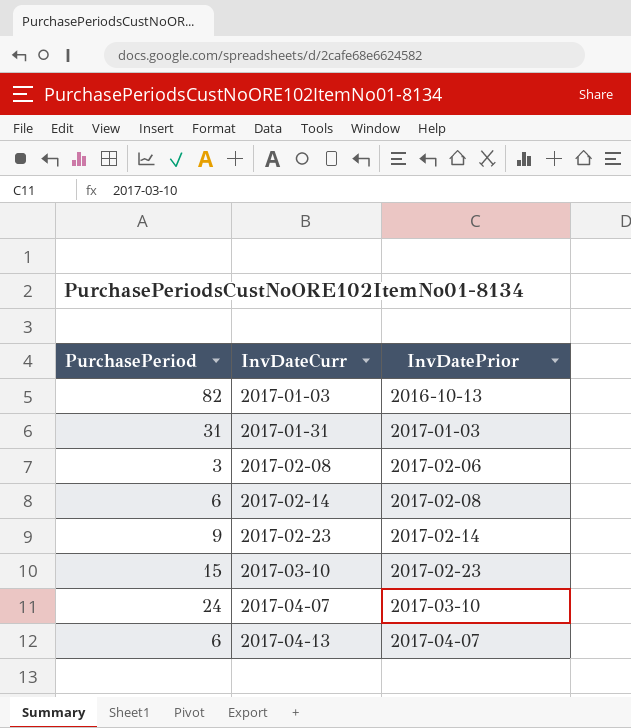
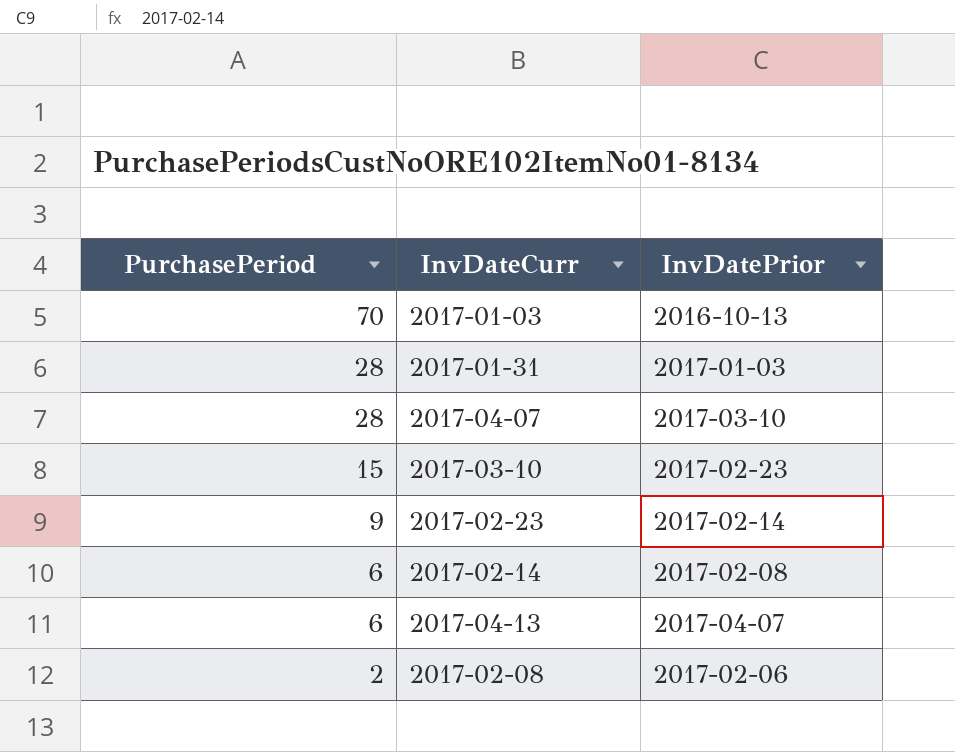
row order: InvDateCurr ascending -> PurchasePeriod descending
2017-01-03 | PurchasePeriod: 82 -> 70
2017-01-31 | PurchasePeriod: 31 -> 28
2017-04-07 | PurchasePeriod: 24 -> 28
2017-02-08 | PurchasePeriod: 3 -> 2

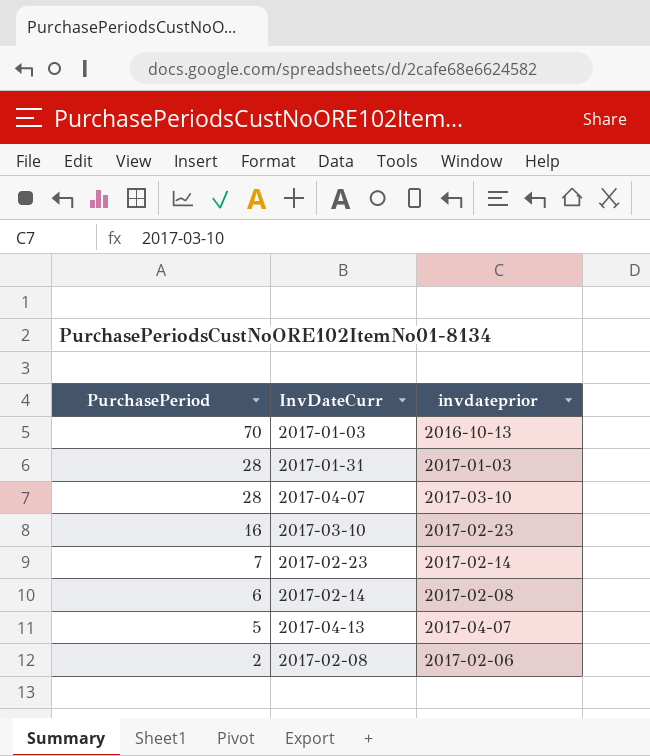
column name: InvDatePrior -> invdateprior
2017-03-10 | PurchasePeriod: 15 -> 16
2017-02-23 | PurchasePeriod: 9 -> 7
2017-04-13 | PurchasePeriod: 6 -> 5

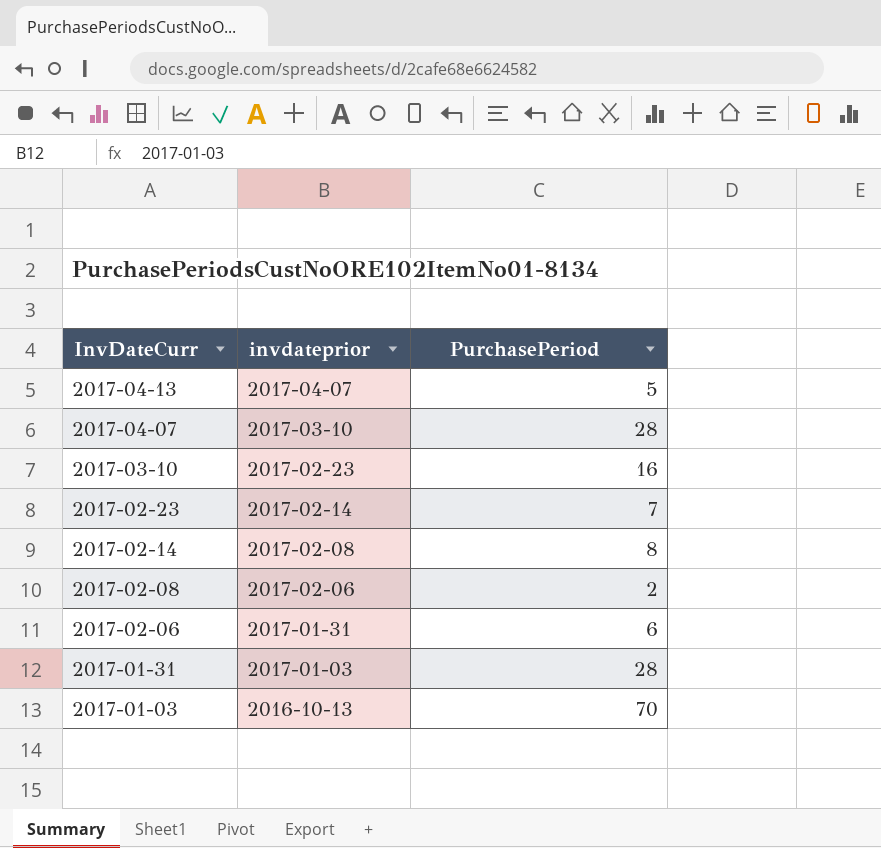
row order: PurchasePeriod descending -> InvDateCurr descending
column PurchasePeriod | position: 1 -> 3
2017-02-14 | PurchasePeriod: 6 -> 8
row 2017-02-06: none -> 2017-01-31 | 6

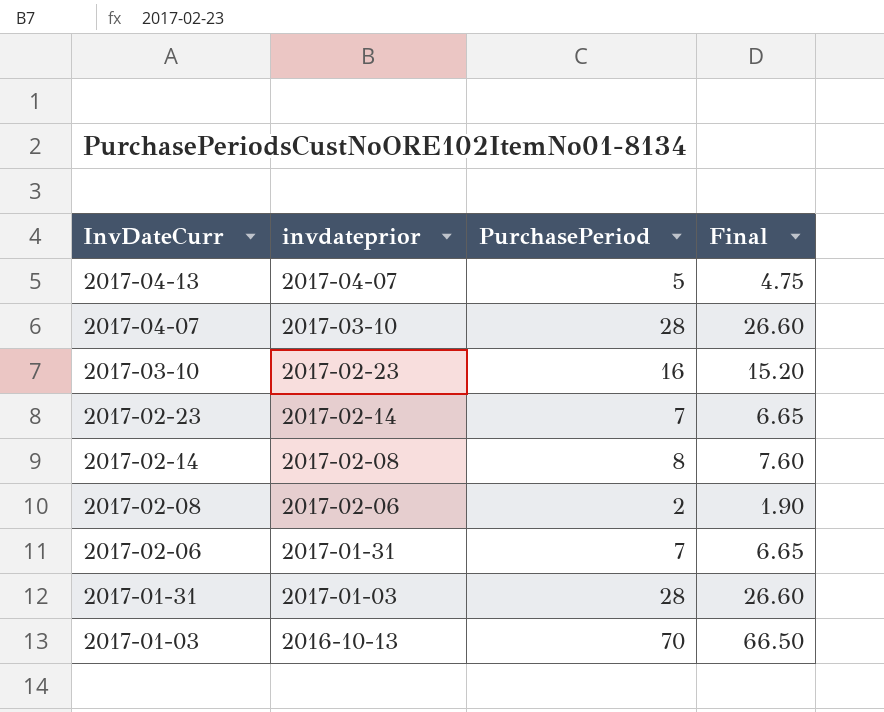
column Final | formula: none -> [PurchasePeriod] * 0.95
2017-02-06 | PurchasePeriod: 6 -> 7

